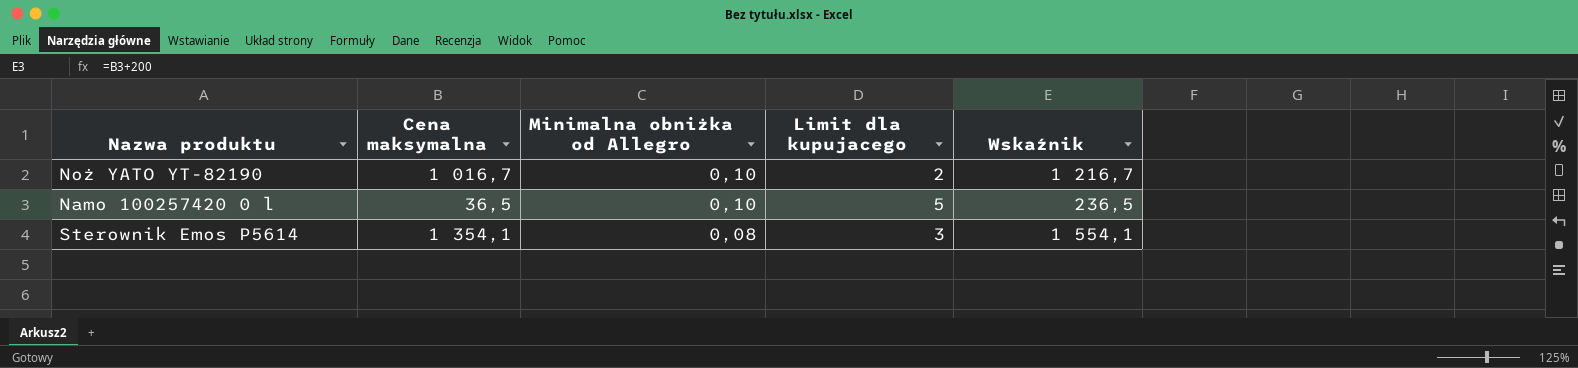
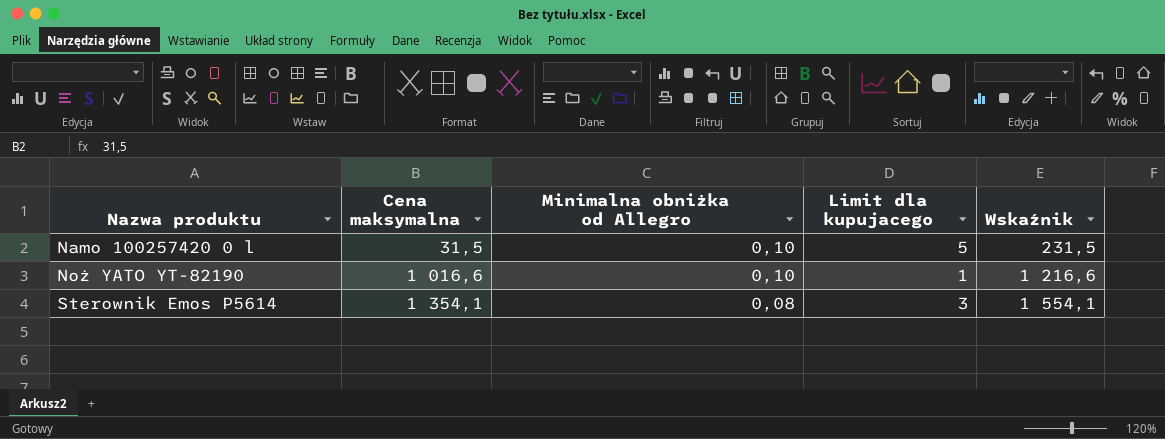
row order: Minimalna obniżka od Allegro descending -> Nazwa produktu ascending
Namo 100257420 0 l | Cena maksymalna: 36,5 -> 31,5
Namo 100257420 0 l | Wskaźnik: 236,5 -> 231,5
Noż YATO YT-82190 | Cena maksymalna: 1 016,7 -> 1 016,6
Noż YATO YT-82190 | Limit dla kupujacego: 2 -> 1
Noż YATO YT-82190 | Wskaźnik: 1 216,7 -> 1 216,6

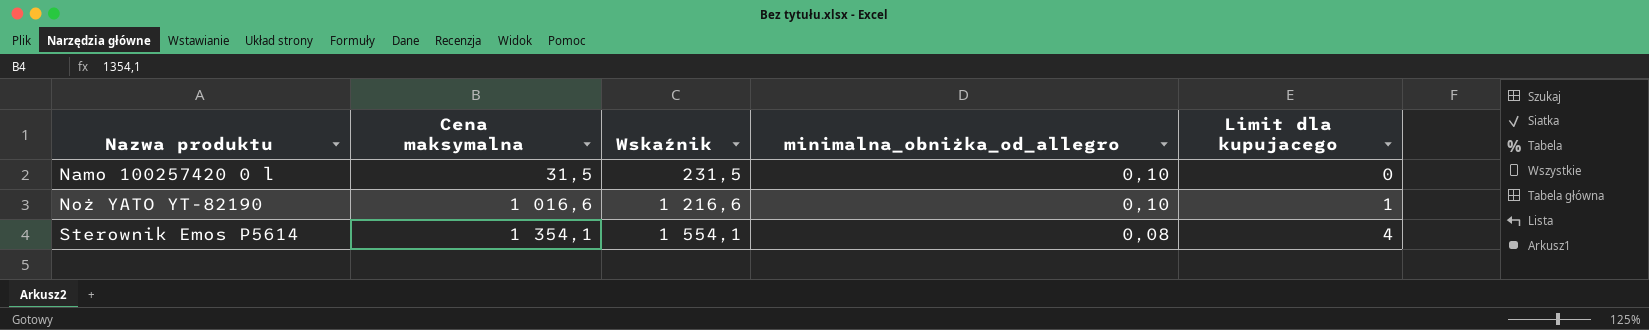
column Wskaźnik | position: 5 -> 3
column name: Minimalna obniżka od Allegro -> minimalna_obniżka_od_allegro
Namo 100257420 0 l | Limit dla kupujacego: 5 -> 0
Sterownik Emos P5614 | Limit dla kupujacego: 3 -> 4

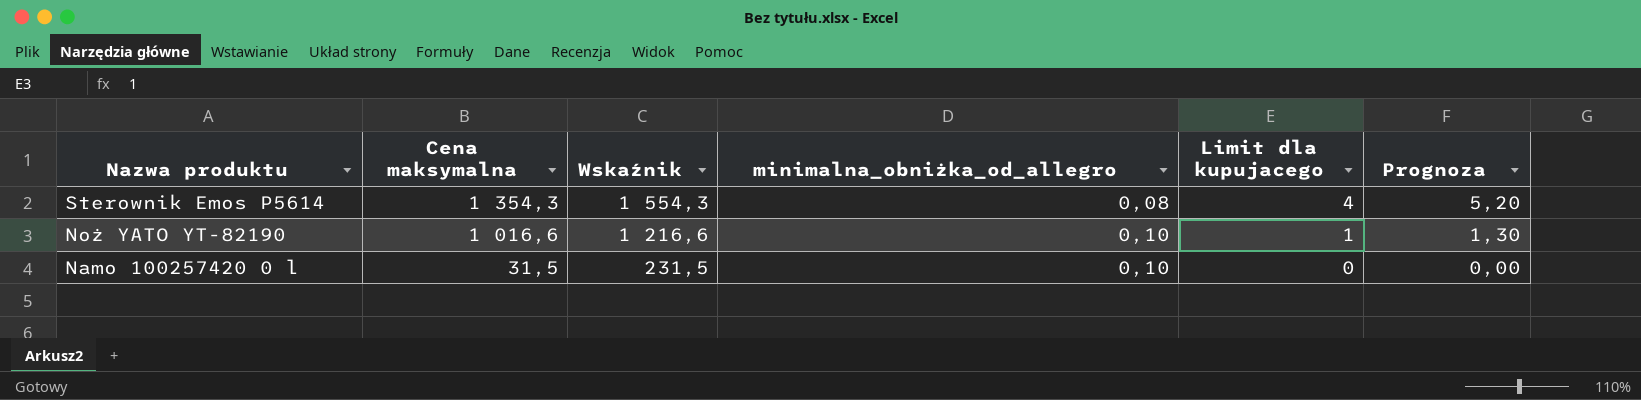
row order: Nazwa produktu ascending -> Nazwa produktu descending
column Prognoza | formula: none -> [Limit dla kupujacego] * 1,3
Sterownik Emos P5614 | Cena maksymalna: 1 354,1 -> 1 354,3
Sterownik Emos P5614 | Wskaźnik: 1 554,1 -> 1 554,3

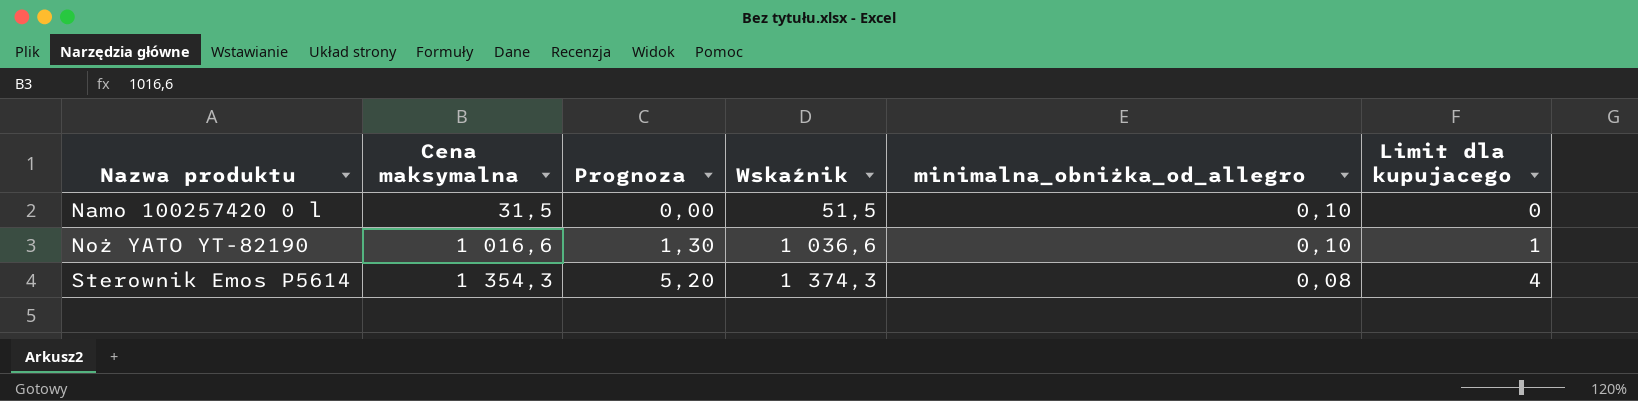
row order: Nazwa produktu descending -> Nazwa produktu ascending
column Prognoza | position: 6 -> 3
column Wskaźnik | formula: [Cena maksymalna] + 200 -> [Cena maksymalna] + 20

